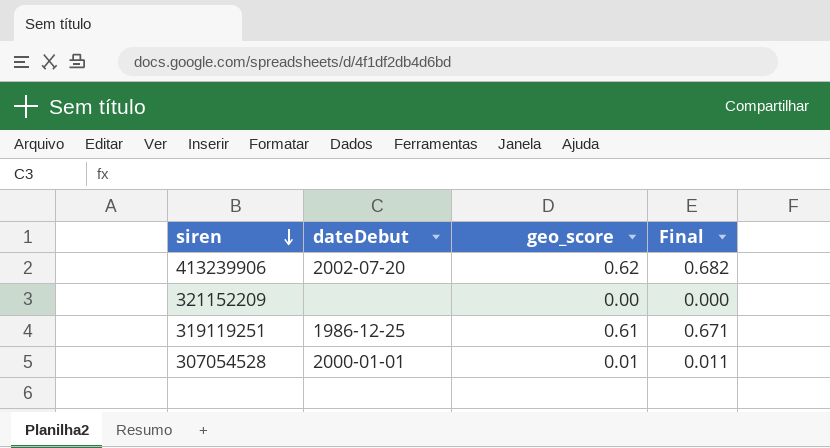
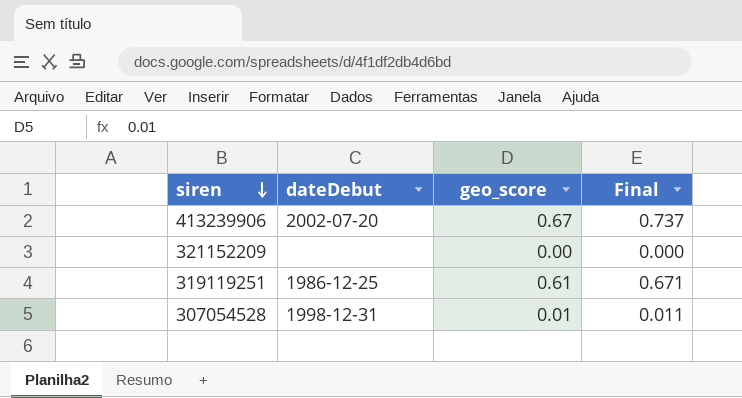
413239906 | geo_score: 0.62 -> 0.67
413239906 | Final: 0.682 -> 0.737
307054528 | dateDebut: 2000-01-01 -> 1998-12-31

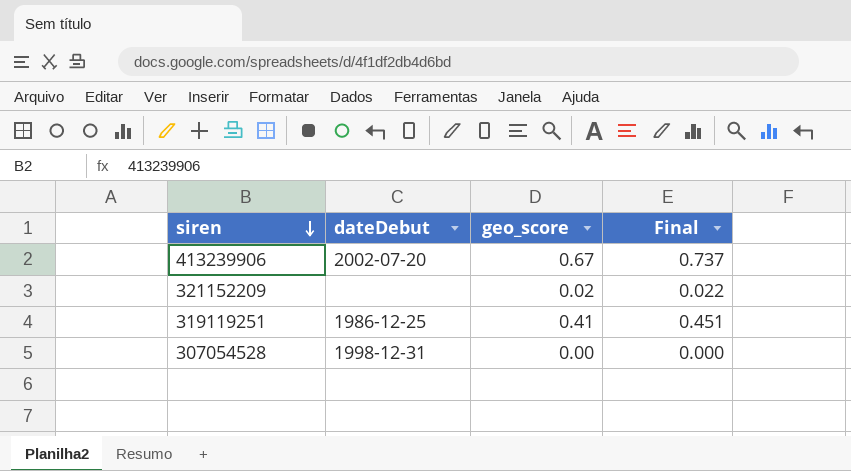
321152209 | geo_score: 0.00 -> 0.02
321152209 | Final: 0.000 -> 0.022
319119251 | geo_score: 0.61 -> 0.41
319119251 | Final: 0.671 -> 0.451
307054528 | geo_score: 0.01 -> 0.00
307054528 | Final: 0.011 -> 0.000

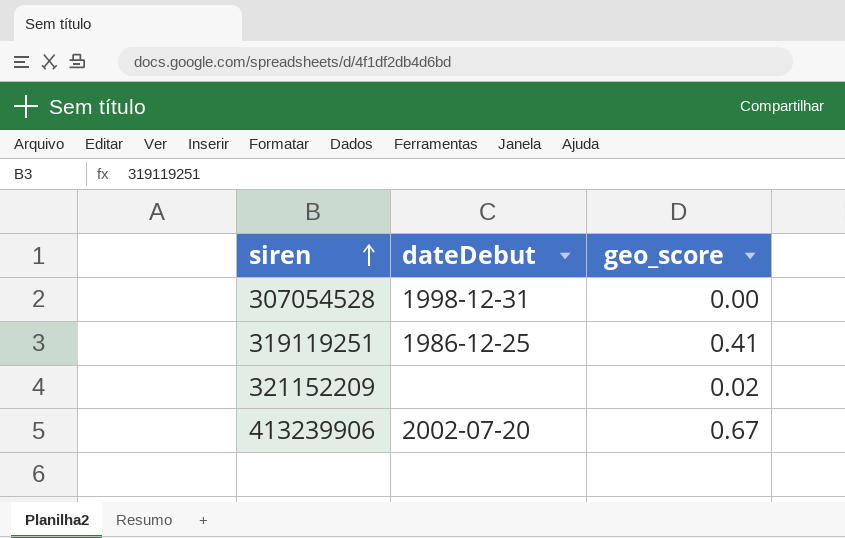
row order: siren descending -> siren ascending
column Final | formula: [geo_score] * 1.1 -> none

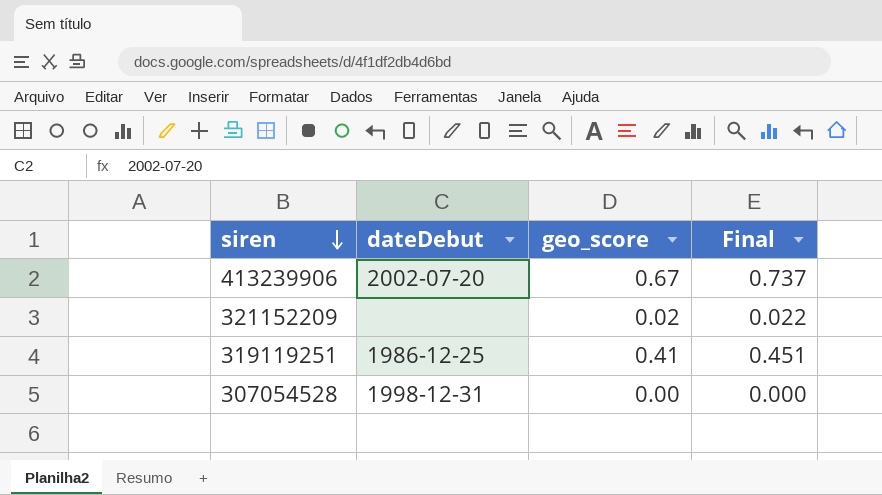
row order: siren ascending -> siren descending
column Final | formula: none -> [geo_score] * 1.1

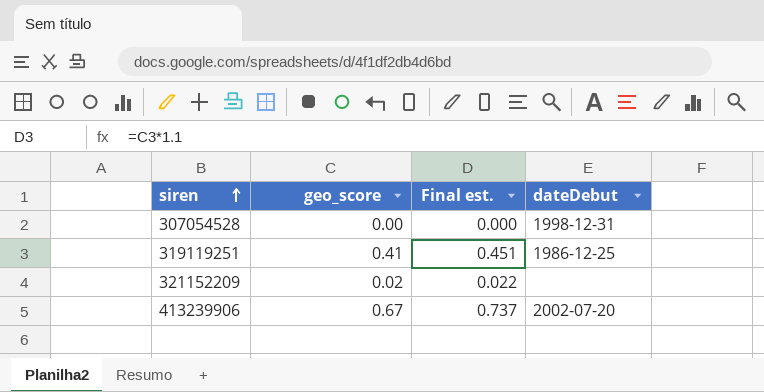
row order: siren descending -> siren ascending
column name: Final -> Final est.
column dateDebut | position: 2 -> 4

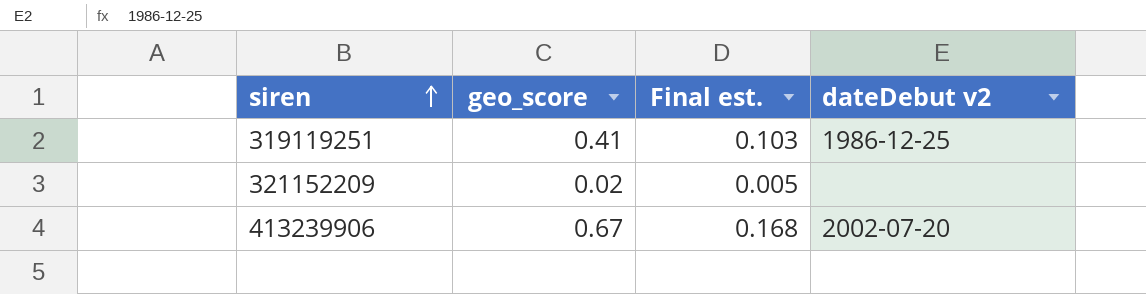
column Final est. | formula: [geo_score] * 1.1 -> [geo_score] * 0.25
column name: dateDebut -> dateDebut v2
row 307054528: 0.00 | 0.000 | 1998-12-31 -> none

